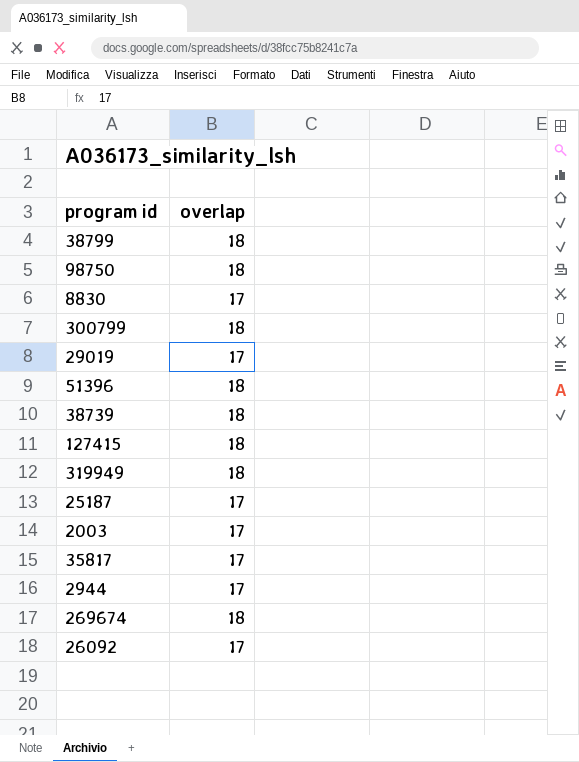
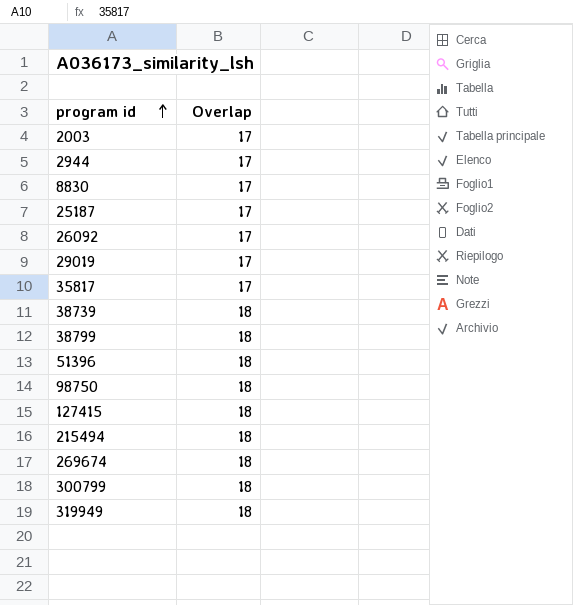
row order: none -> program id ascending
column name: overlap -> Overlap
row 215494: none -> 18

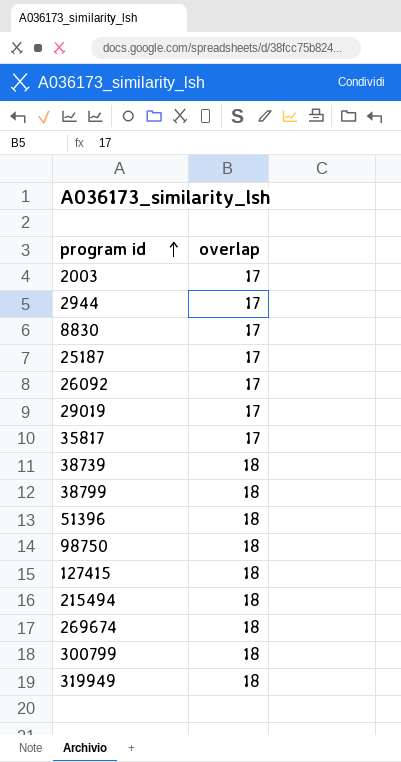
column name: Overlap -> overlap

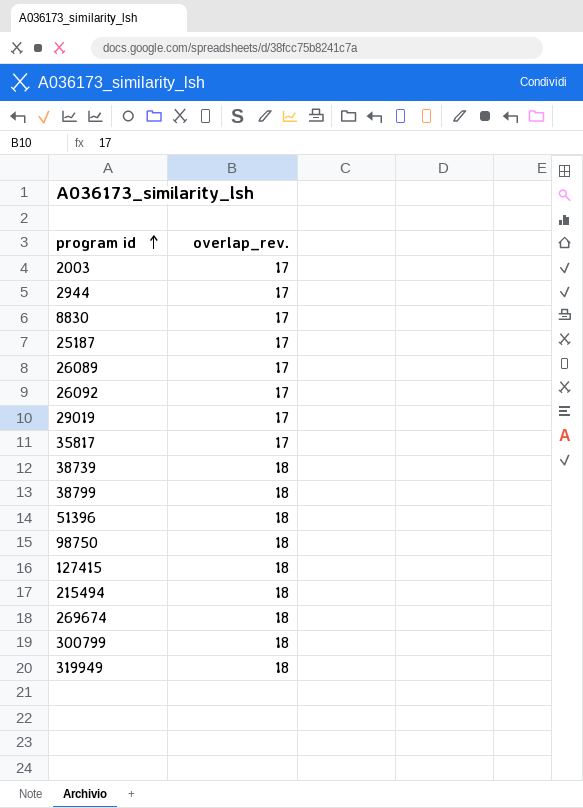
column name: overlap -> overlap_rev.
row 26089: none -> 17

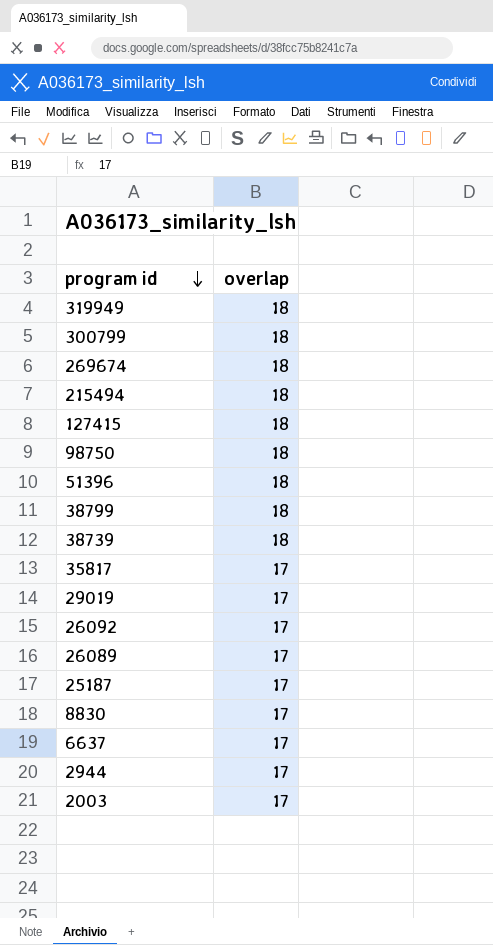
row order: program id ascending -> program id descending
column name: overlap_rev. -> overlap
row 6637: none -> 17

